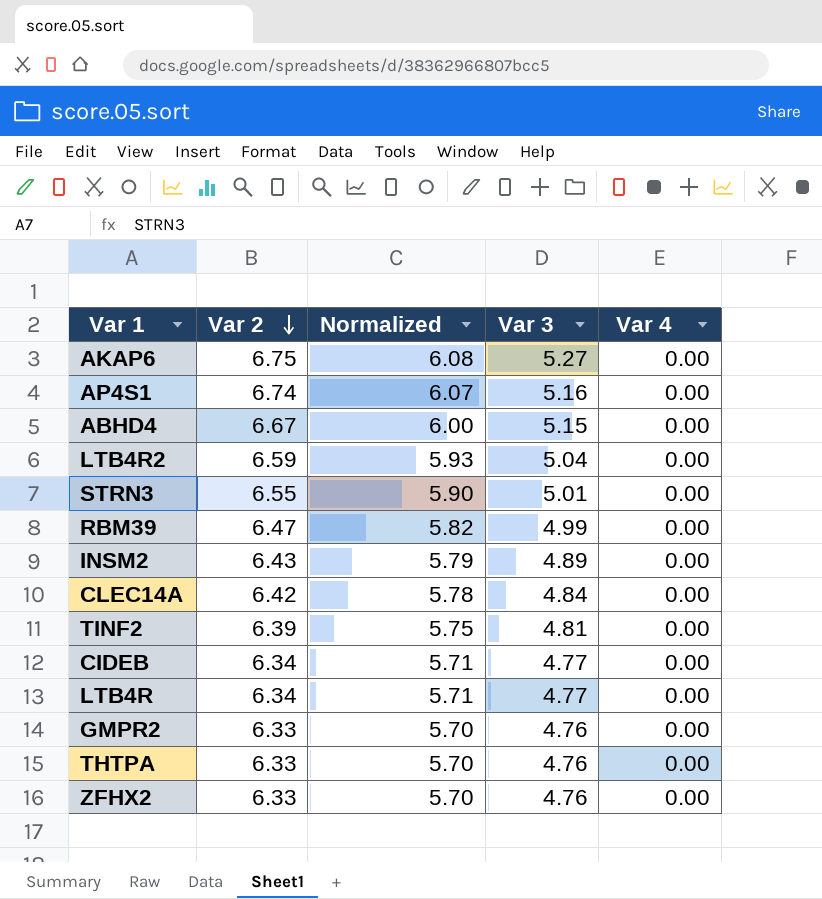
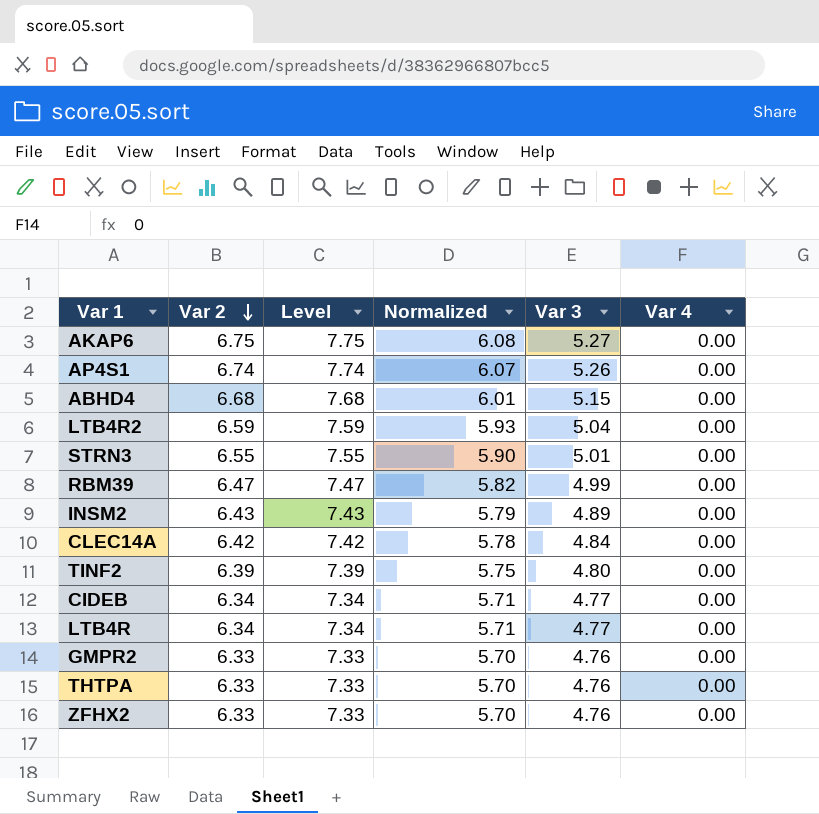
column Level | formula: none -> [Var 2] + 1
AP4S1 | Var 3: 5.16 -> 5.26
ABHD4 | Var 2: 6.67 -> 6.68
ABHD4 | Normalized: 6.00 -> 6.01
TINF2 | Var 3: 4.81 -> 4.80

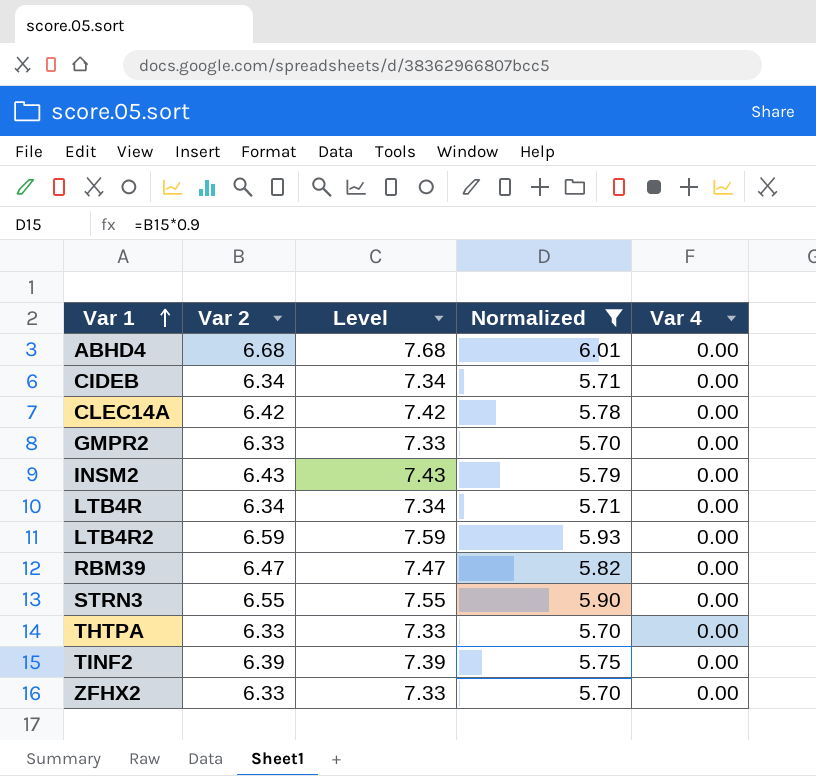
filter: none -> Normalized <= 6.01
row order: Var 2 descending -> Var 1 ascending
column Var 3 | position: 5 -> none

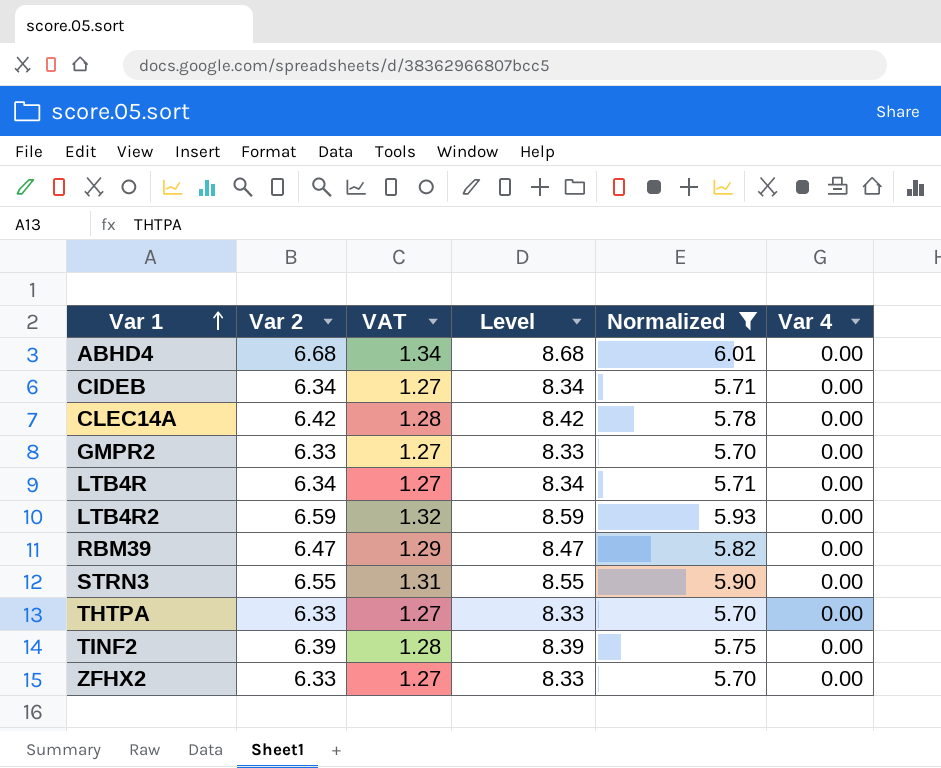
column VAT | formula: none -> [Var 2] * 0.2
column Level | formula: [Var 2] + 1 -> [Var 2] + 2
row INSM2: 6.43 | 7.43 | 5.79 | 0.00 -> none

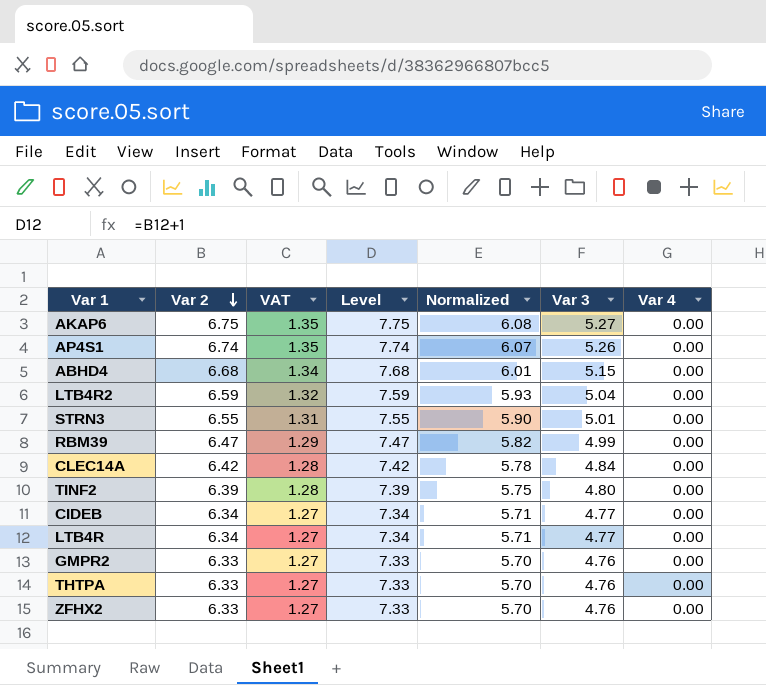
filter: Normalized <= 6.01 -> none
row order: Var 1 ascending -> Var 2 descending
column Level | formula: [Var 2] + 2 -> [Var 2] + 1
column Var 3 | position: none -> 6

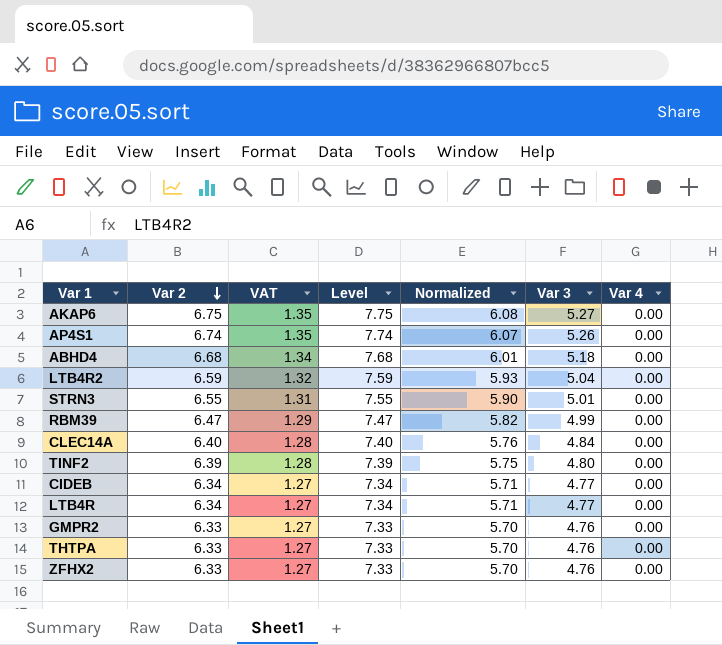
ABHD4 | Var 3: 5.15 -> 5.18
CLEC14A | Var 2: 6.42 -> 6.40
CLEC14A | Level: 7.42 -> 7.40
CLEC14A | Normalized: 5.78 -> 5.76

